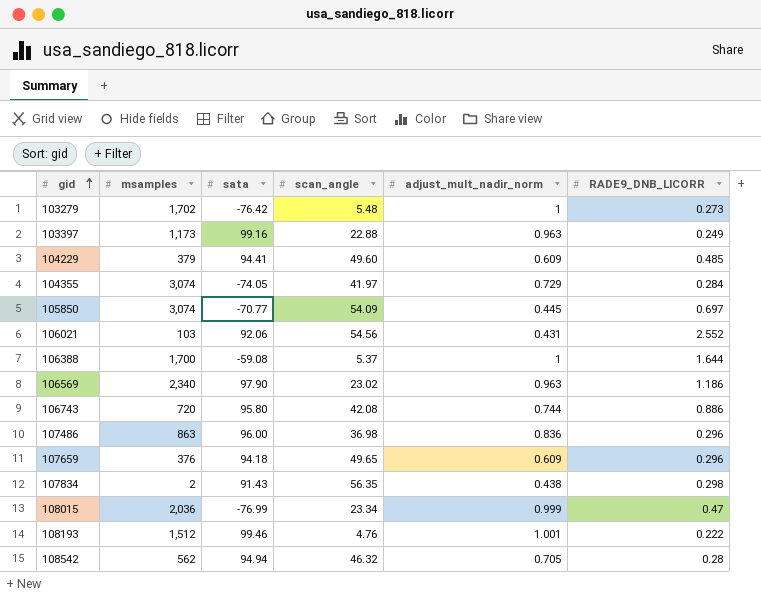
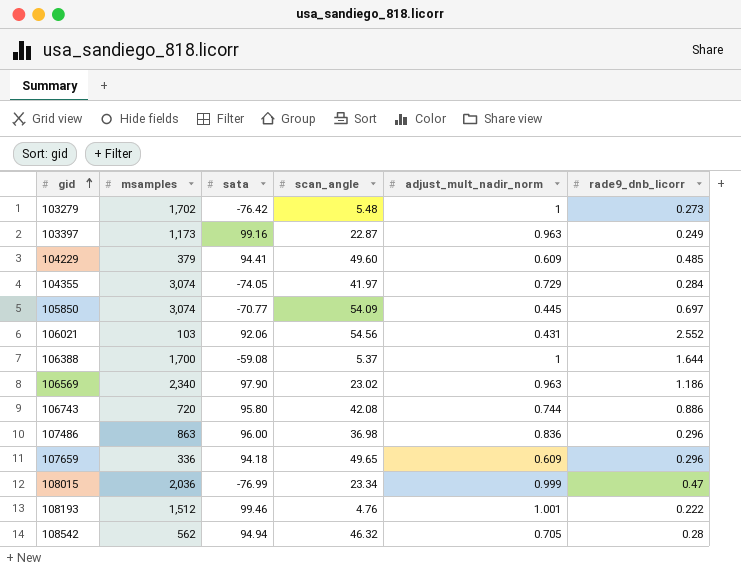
column name: RADE9_DNB_LICORR -> rade9_dnb_licorr
row 107834: 2 | 91.43 | 56.35 | 0.438 | 0.298 -> none
103397 | scan_angle: 22.88 -> 22.87
107659 | msamples: 376 -> 336

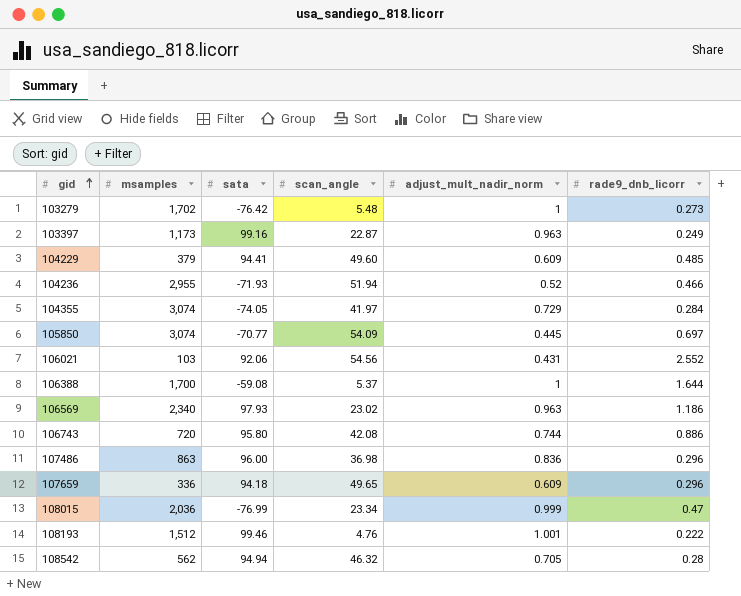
row 104236: none -> 2,955 | -71.93 | 51.94 | 0.52 | 0.466
106569 | sata: 97.90 -> 97.93

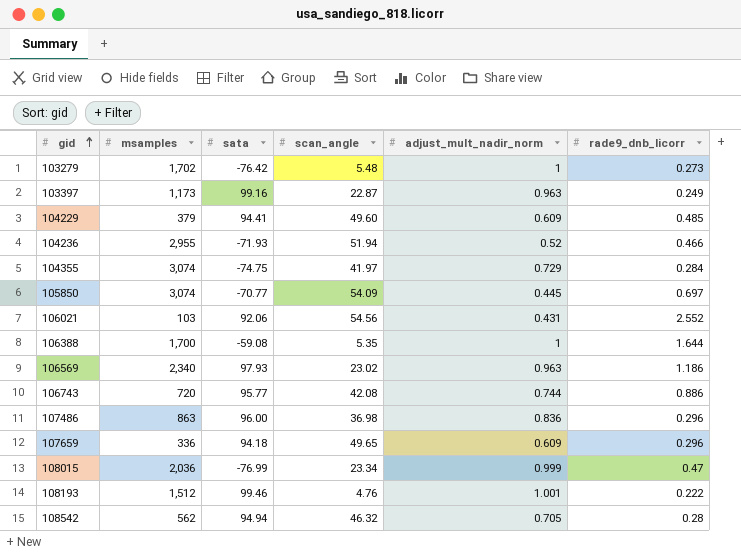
104355 | sata: -74.05 -> -74.75
106388 | scan_angle: 5.37 -> 5.35
106743 | sata: 95.80 -> 95.77

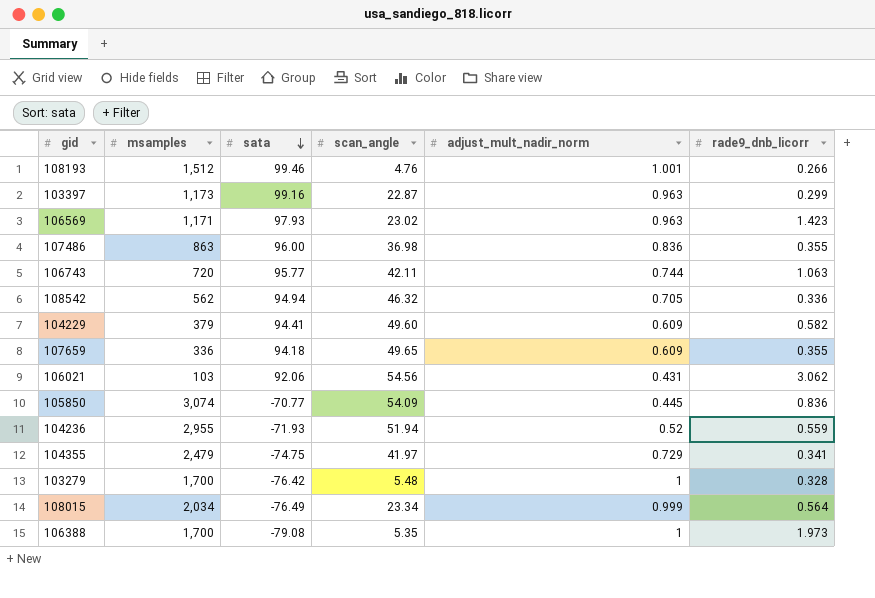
row order: gid ascending -> sata descending
108193 | rade9_dnb_licorr: 0.222 -> 0.266
103397 | rade9_dnb_licorr: 0.249 -> 0.299
106569 | msamples: 2,340 -> 1,171
106569 | rade9_dnb_licorr: 1.186 -> 1.423
107486 | rade9_dnb_licorr: 0.296 -> 0.355
106743 | scan_angle: 42.08 -> 42.11
106743 | rade9_dnb_licorr: 0.886 -> 1.063
108542 | rade9_dnb_licorr: 0.28 -> 0.336
104229 | rade9_dnb_licorr: 0.485 -> 0.582
107659 | rade9_dnb_licorr: 0.296 -> 0.355
106021 | rade9_dnb_licorr: 2.552 -> 3.062
105850 | rade9_dnb_licorr: 0.697 -> 0.836
104236 | rade9_dnb_licorr: 0.466 -> 0.559
104355 | msamples: 3,074 -> 2,479
104355 | rade9_dnb_licorr: 0.284 -> 0.341
103279 | msamples: 1,702 -> 1,700
103279 | rade9_dnb_licorr: 0.273 -> 0.328
108015 | msamples: 2,036 -> 2,034
108015 | sata: -76.99 -> -76.49
108015 | rade9_dnb_licorr: 0.47 -> 0.564
106388 | sata: -59.08 -> -79.08
106388 | rade9_dnb_licorr: 1.644 -> 1.973

